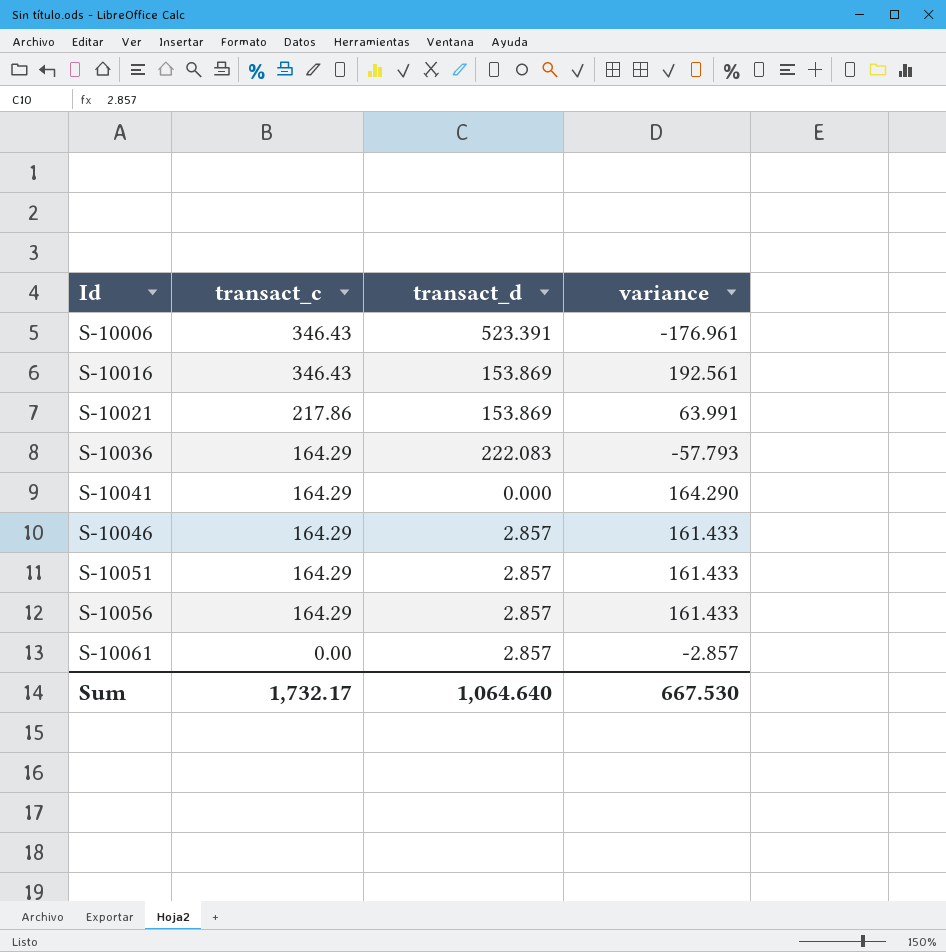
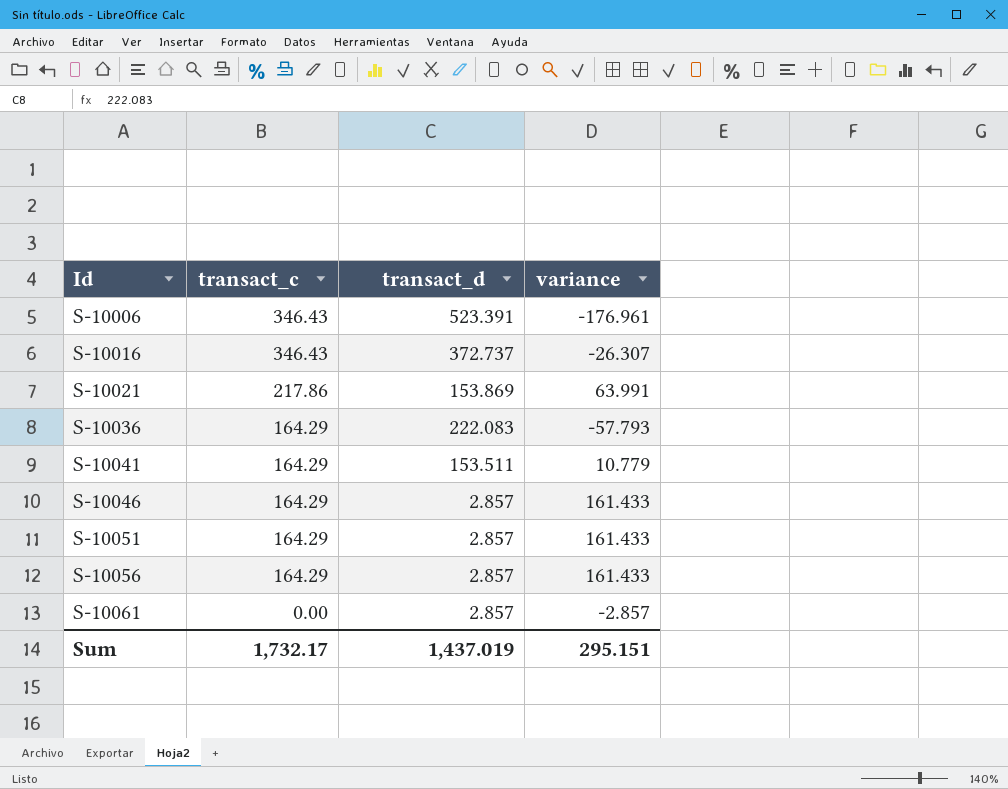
S-10016 | transact_d: 153.869 -> 372.737
S-10016 | variance: 192.561 -> -26.307
S-10041 | transact_d: 0.000 -> 153.511
S-10041 | variance: 164.290 -> 10.779
Sum | transact_d: 1,064.640 -> 1,437.019
Sum | variance: 667.530 -> 295.151

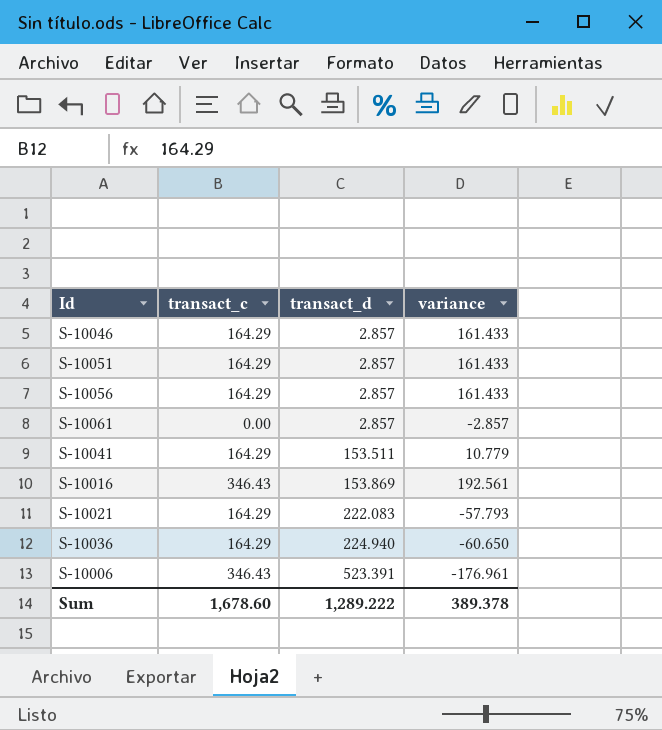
row order: Id ascending -> transact_d ascending
S-10016 | transact_d: 372.737 -> 153.869
S-10016 | variance: -26.307 -> 192.561
S-10021 | transact_c: 217.86 -> 164.29
S-10021 | transact_d: 153.869 -> 222.083
S-10021 | variance: 63.991 -> -57.793
S-10036 | transact_d: 222.083 -> 224.940
S-10036 | variance: -57.793 -> -60.650
Sum | transact_c: 1,732.17 -> 1,678.60
Sum | transact_d: 1,437.019 -> 1,289.222
Sum | variance: 295.151 -> 389.378

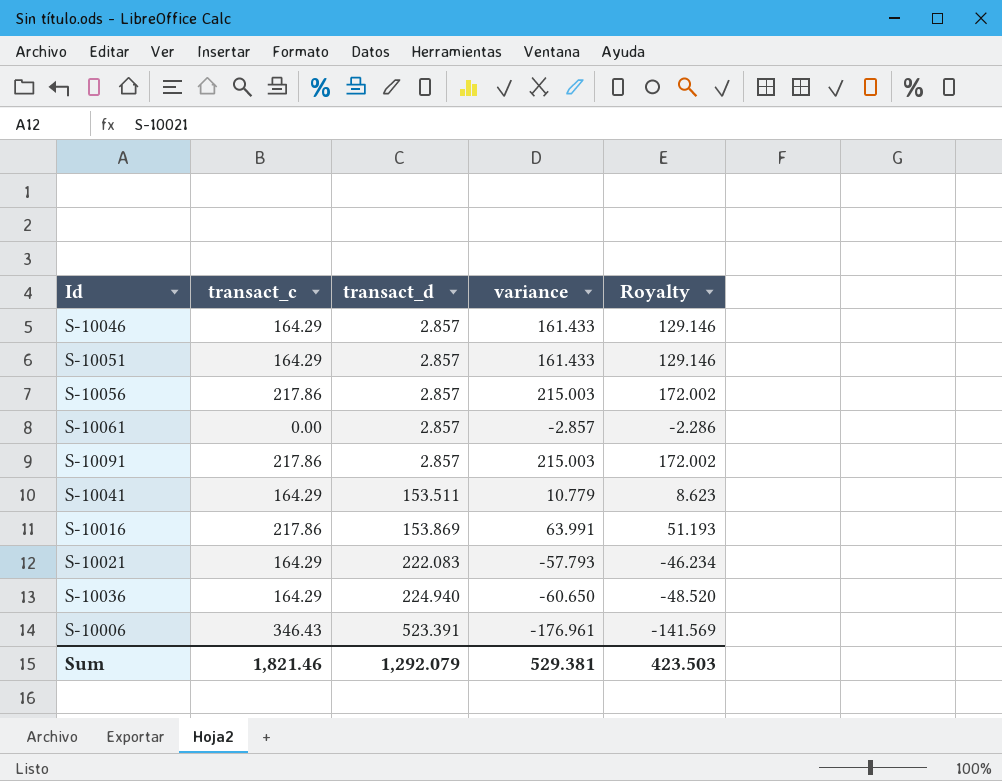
column Royalty | formula: none -> [variance] * 0.8
S-10056 | transact_c: 164.29 -> 217.86
S-10056 | variance: 161.433 -> 215.003
row S-10091: none -> 217.86 | 2.857 | 215.003 | 172.002
S-10016 | transact_c: 346.43 -> 217.86
S-10016 | variance: 192.561 -> 63.991
Sum | transact_c: 1,678.60 -> 1,821.46
Sum | transact_d: 1,289.222 -> 1,292.079
Sum | variance: 389.378 -> 529.381

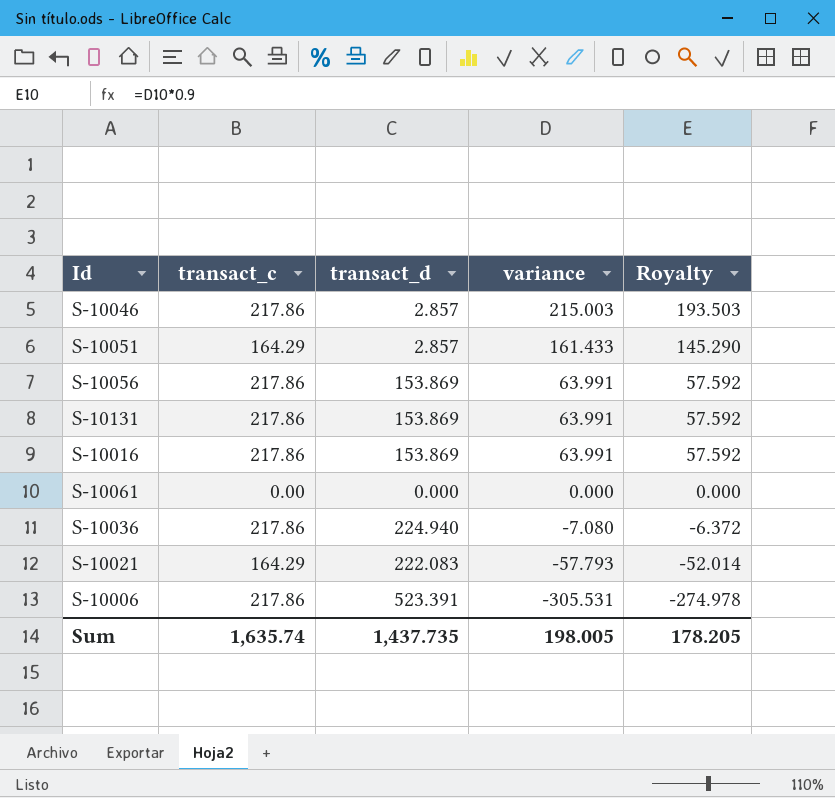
row order: transact_d ascending -> variance descending
column Royalty | formula: [variance] * 0.8 -> [variance] * 0.9
row S-10091: 217.86 | 2.857 | 215.003 | 172.002 -> none
row S-10041: 164.29 | 153.511 | 10.779 | 8.623 -> none
S-10046 | transact_c: 164.29 -> 217.86
S-10046 | variance: 161.433 -> 215.003
S-10056 | transact_d: 2.857 -> 153.869
S-10056 | variance: 215.003 -> 63.991
row S-10131: none -> 217.86 | 153.869 | 63.991 | 57.592
S-10061 | transact_d: 2.857 -> 0.000
S-10061 | variance: -2.857 -> 0.000
S-10036 | transact_c: 164.29 -> 217.86
S-10036 | variance: -60.650 -> -7.080
S-10006 | transact_c: 346.43 -> 217.86
S-10006 | variance: -176.961 -> -305.531
Sum | transact_c: 1,821.46 -> 1,635.74
Sum | transact_d: 1,292.079 -> 1,437.735
Sum | variance: 529.381 -> 198.005
Sum | Royalty: 423.503 -> 178.205

